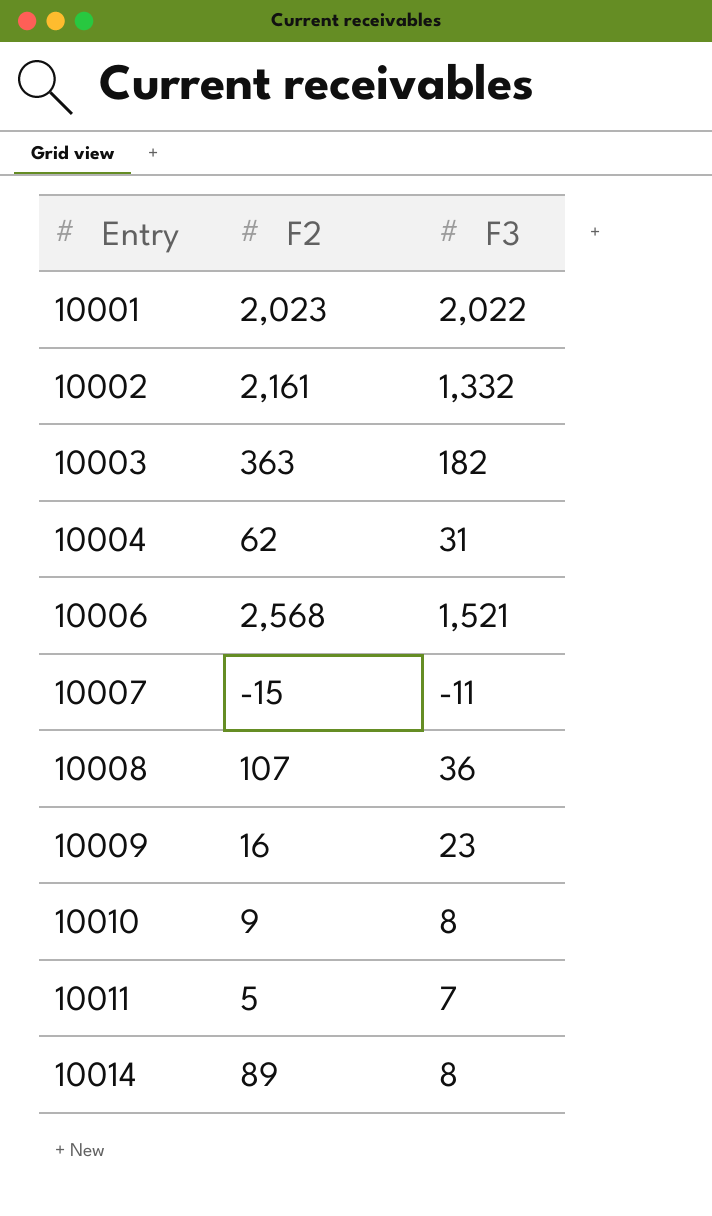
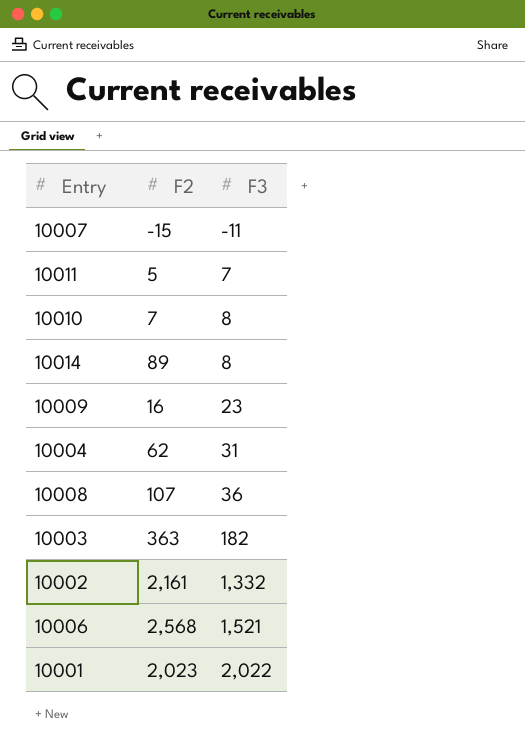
row order: Entry ascending -> F3 ascending
10010 | F2: 9 -> 7

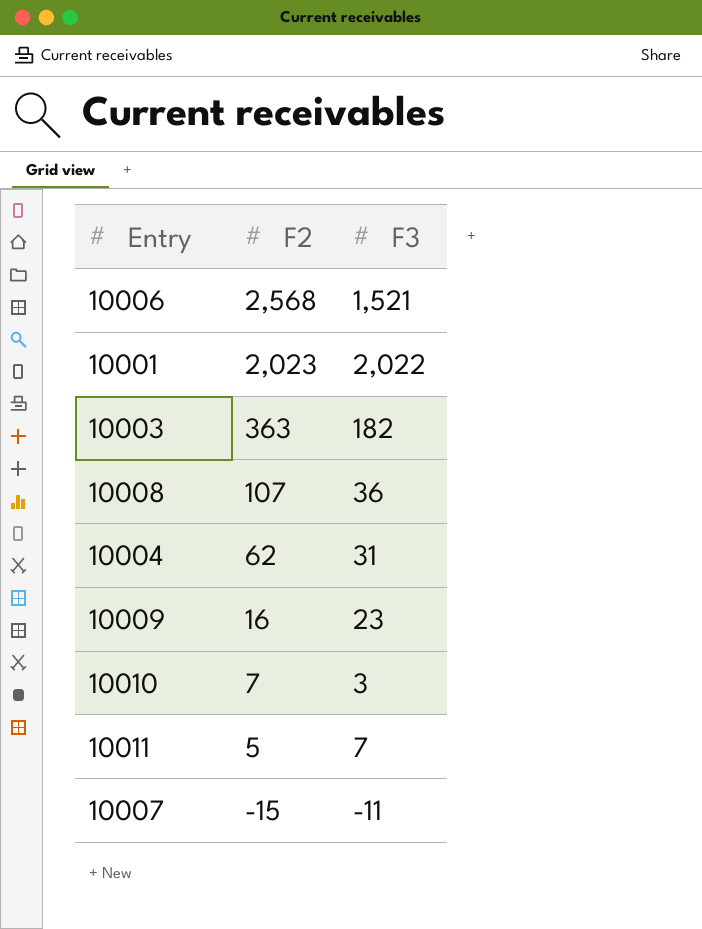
row order: F3 ascending -> F2 descending
row 10014: 89 | 8 -> none
row 10002: 2,161 | 1,332 -> none
10010 | F3: 8 -> 3

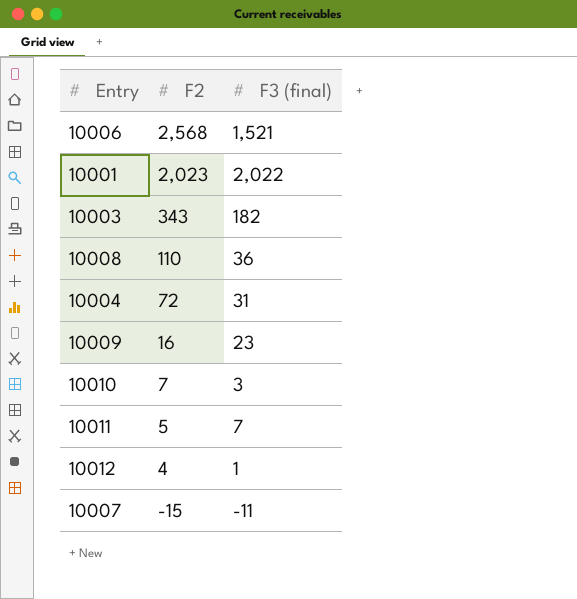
column name: F3 -> F3 (final)
10003 | F2: 363 -> 343
10008 | F2: 107 -> 110
10004 | F2: 62 -> 72
row 10012: none -> 4 | 1

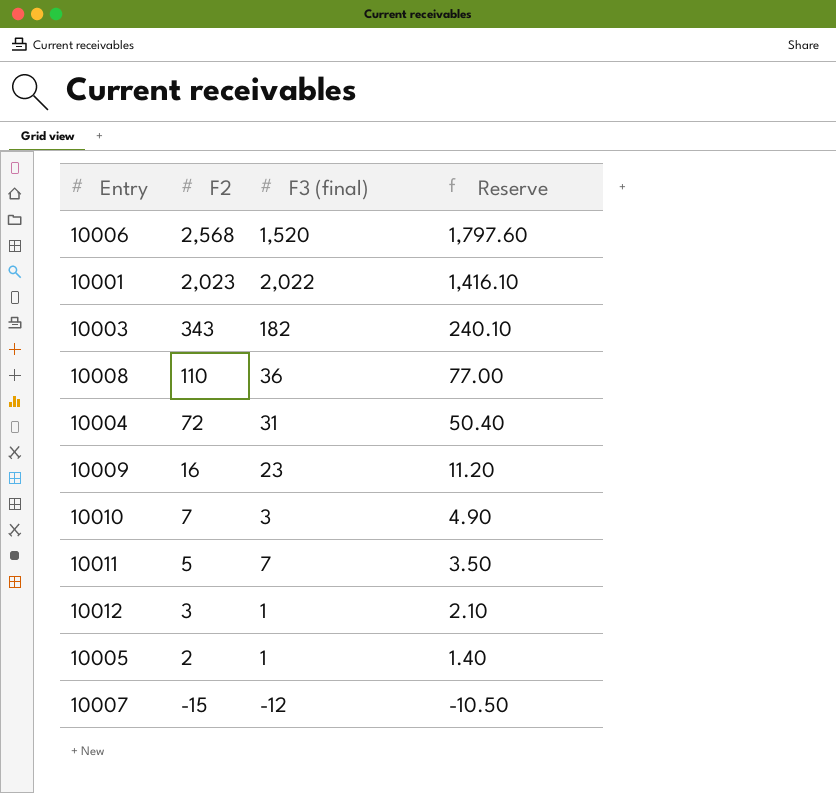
column Reserve | formula: none -> [F2] * 0.7
10006 | F3 (final): 1,521 -> 1,520
10012 | F2: 4 -> 3
row 10005: none -> 2 | 1 | 1.40
10007 | F3 (final): -11 -> -12

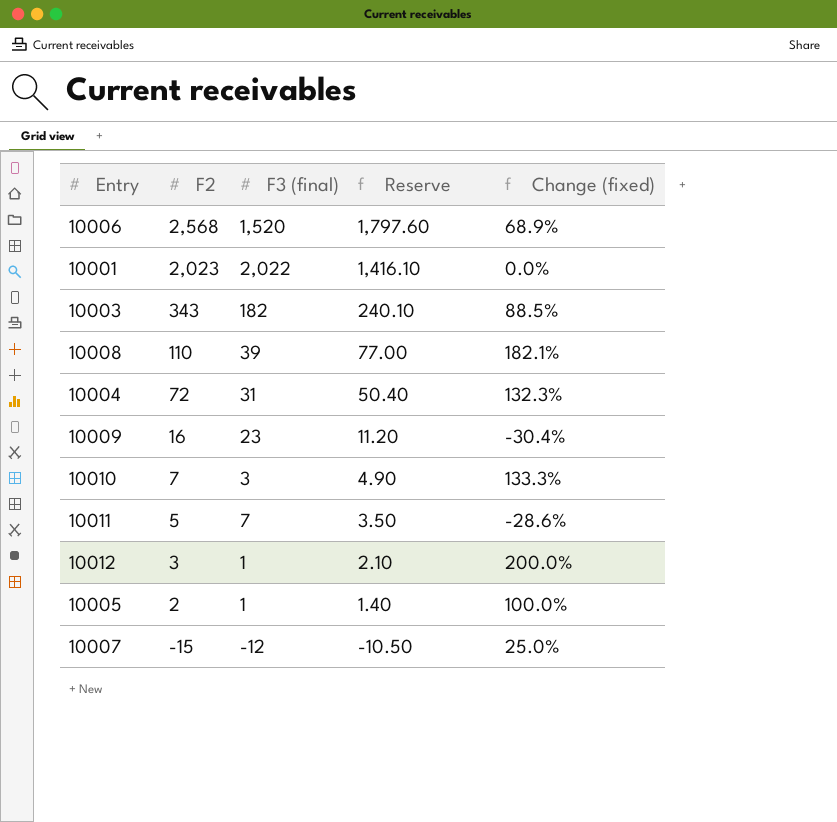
column Change (fixed) | formula: none -> ([F2] - [F3 (final)]) / [F3 (final)]
10008 | F3 (final): 36 -> 39

